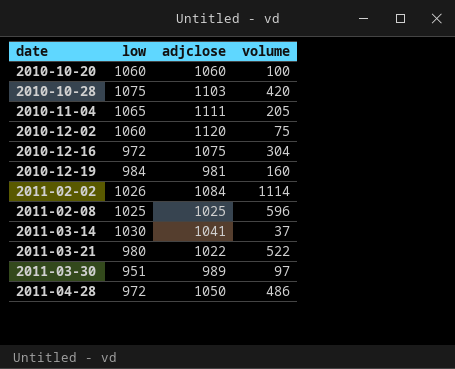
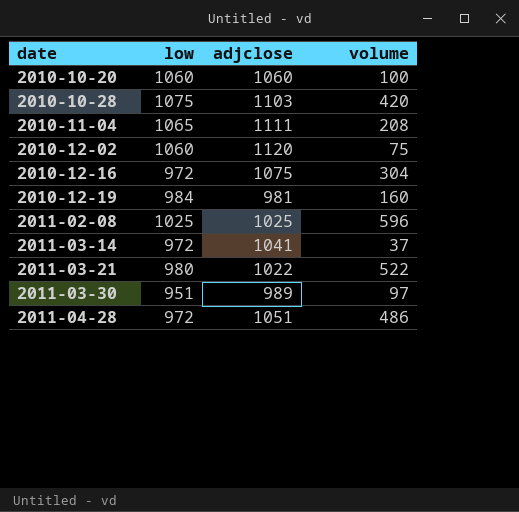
row 2011-02-02: 1026 | 1084 | 1114 -> none
2010-11-04 | volume: 205 -> 208
2011-03-14 | low: 1030 -> 972
2011-04-28 | adjclose: 1050 -> 1051

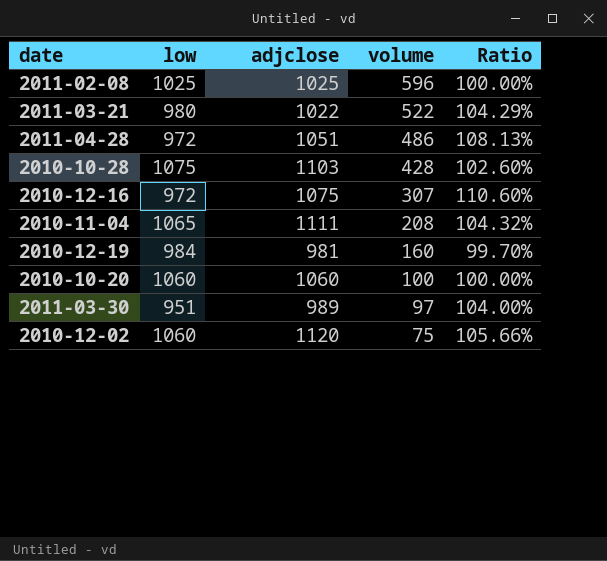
row order: date ascending -> volume descending
column Ratio | formula: none -> [adjclose] / [low]
row 2011-03-14: 972 | 1041 | 37 -> none
2010-10-28 | volume: 420 -> 428
2010-12-16 | volume: 304 -> 307

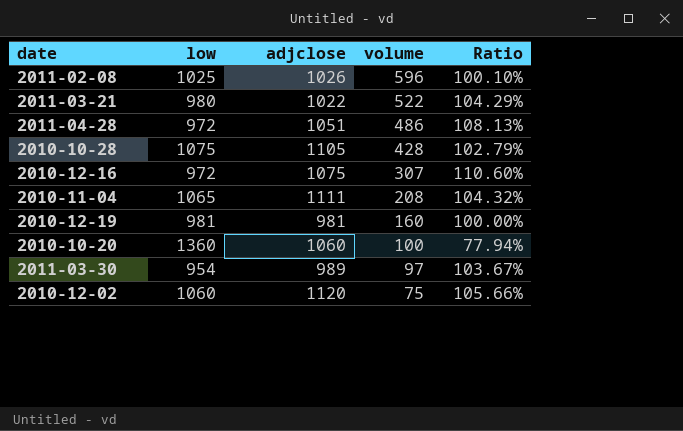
2011-02-08 | adjclose: 1025 -> 1026
2011-02-08 | Ratio: 100.00% -> 100.10%
2010-10-28 | adjclose: 1103 -> 1105
2010-10-28 | Ratio: 102.60% -> 102.79%
2010-12-19 | low: 984 -> 981
2010-12-19 | Ratio: 99.70% -> 100.00%
2010-10-20 | low: 1060 -> 1360
2010-10-20 | Ratio: 100.00% -> 77.94%
2011-03-30 | low: 951 -> 954
2011-03-30 | Ratio: 104.00% -> 103.67%

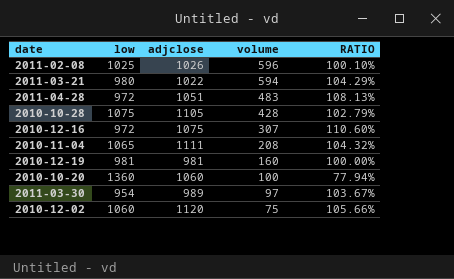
column name: Ratio -> RATIO
2011-03-21 | volume: 522 -> 594
2011-04-28 | volume: 486 -> 483

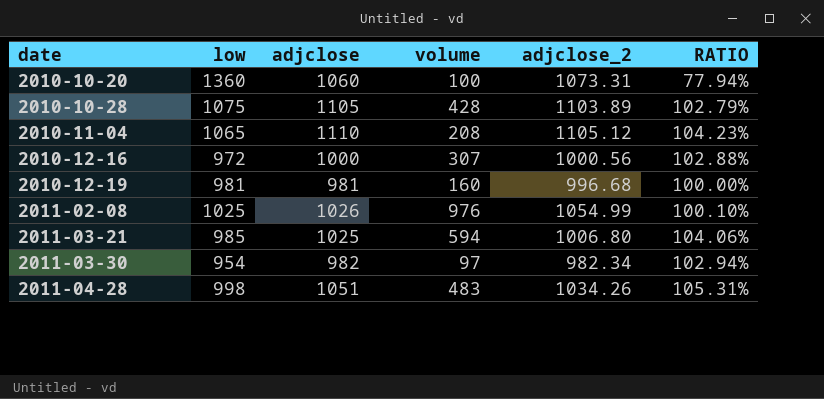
row order: volume descending -> date ascending
column adjclose_2 | position: none -> 5
row 2010-12-02: 1060 | 1120 | 75 | 105.66% -> none
2010-11-04 | adjclose: 1111 -> 1110
2010-11-04 | RATIO: 104.32% -> 104.23%
2010-12-16 | adjclose: 1075 -> 1000
2010-12-16 | RATIO: 110.60% -> 102.88%
2011-02-08 | volume: 596 -> 976
2011-03-21 | low: 980 -> 985
2011-03-21 | adjclose: 1022 -> 1025
2011-03-21 | RATIO: 104.29% -> 104.06%
2011-03-30 | adjclose: 989 -> 982
2011-03-30 | RATIO: 103.67% -> 102.94%
2011-04-28 | low: 972 -> 998
2011-04-28 | RATIO: 108.13% -> 105.31%

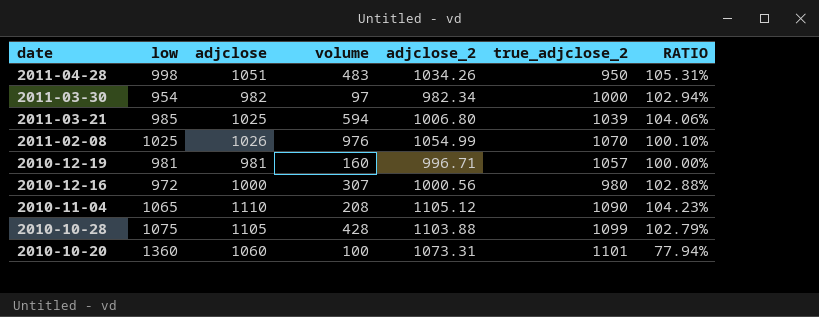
row order: date ascending -> date descending
column true_adjclose_2 | position: none -> 6
2010-12-19 | adjclose_2: 996.68 -> 996.71
2010-10-28 | adjclose_2: 1103.89 -> 1103.88

